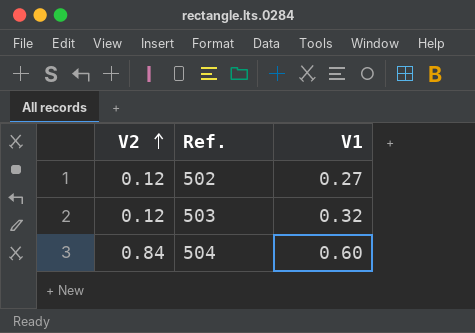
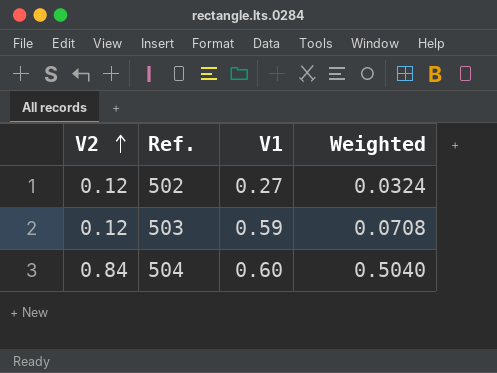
column Weighted | formula: none -> [V2] * [V1]
503 | V1: 0.32 -> 0.59

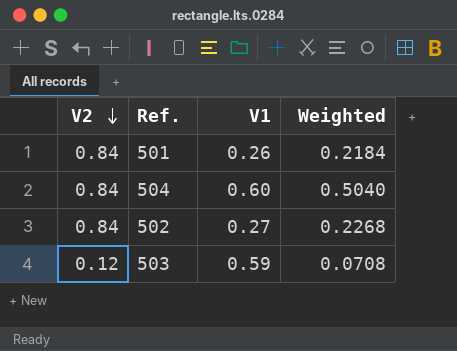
row order: V2 ascending -> V2 descending
row 501: none -> 0.84 | 0.26 | 0.2184
502 | V2: 0.12 -> 0.84
502 | Weighted: 0.0324 -> 0.2268

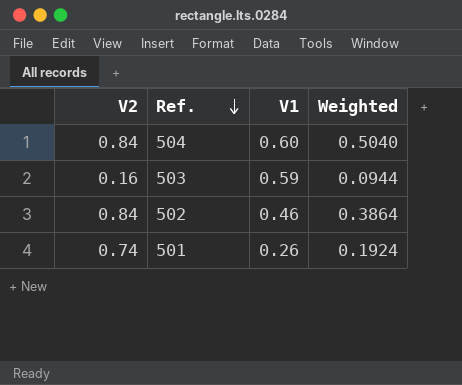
row order: V2 descending -> Ref. descending
503 | V2: 0.12 -> 0.16
503 | Weighted: 0.0708 -> 0.0944
502 | V1: 0.27 -> 0.46
502 | Weighted: 0.2268 -> 0.3864
501 | V2: 0.84 -> 0.74
501 | Weighted: 0.2184 -> 0.1924

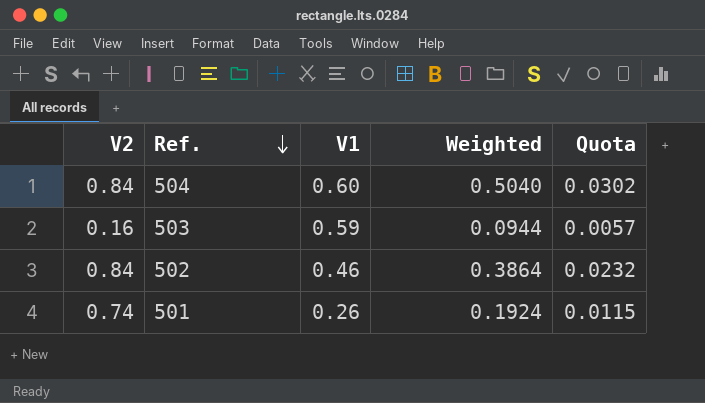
column Quota | formula: none -> [Weighted] * 0.06

